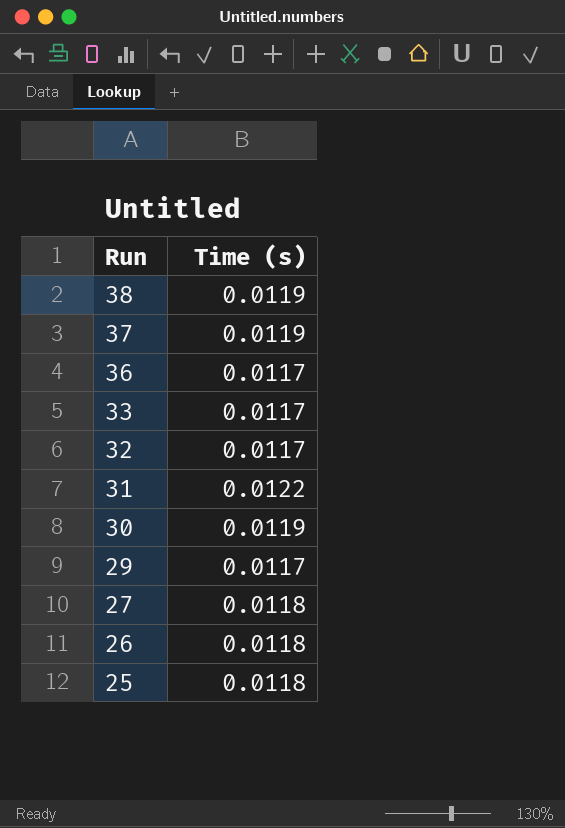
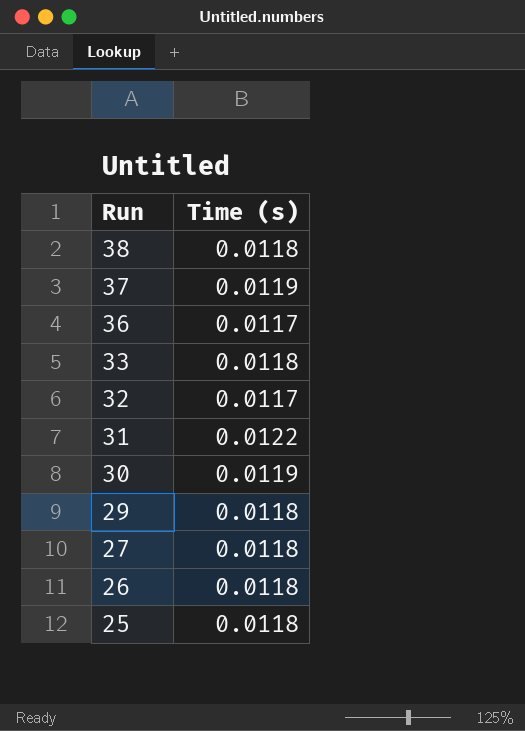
38 | Time (s): 0.0119 -> 0.0118
33 | Time (s): 0.0117 -> 0.0118
29 | Time (s): 0.0117 -> 0.0118

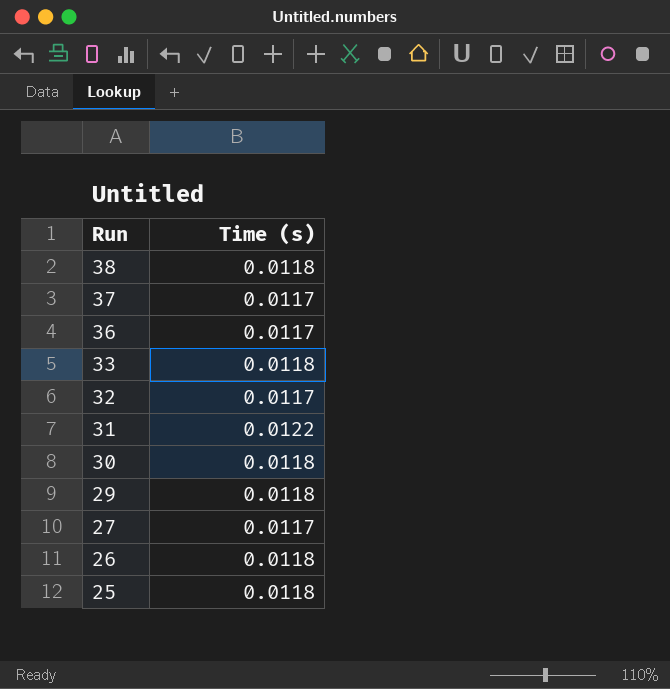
37 | Time (s): 0.0119 -> 0.0117
30 | Time (s): 0.0119 -> 0.0118
27 | Time (s): 0.0118 -> 0.0117

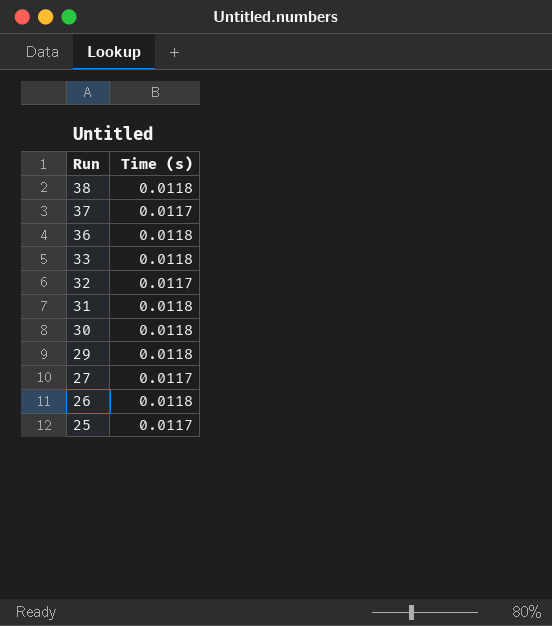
36 | Time (s): 0.0117 -> 0.0118
31 | Time (s): 0.0122 -> 0.0118
25 | Time (s): 0.0118 -> 0.0117

